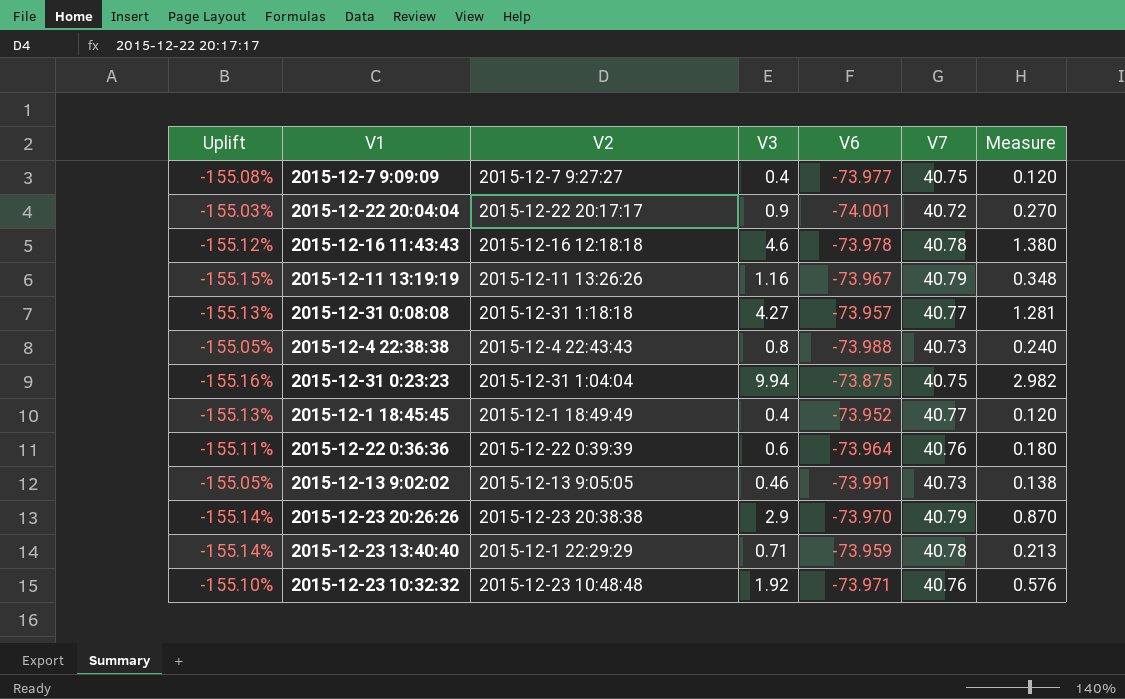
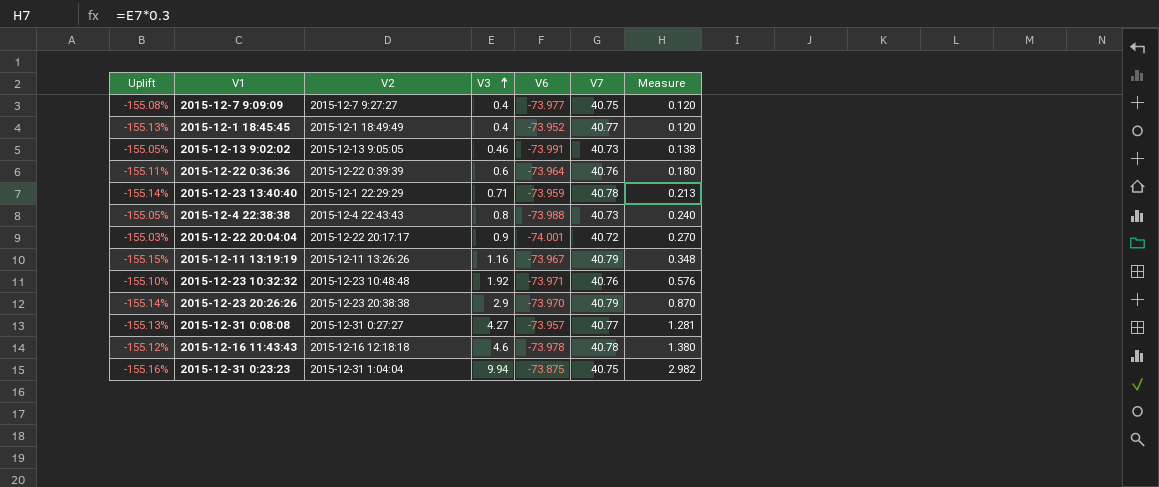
row order: none -> V3 ascending
2015-12-31 0:08:08 | V2: 2015-12-31 1:18:18 -> 2015-12-31 0:27:27

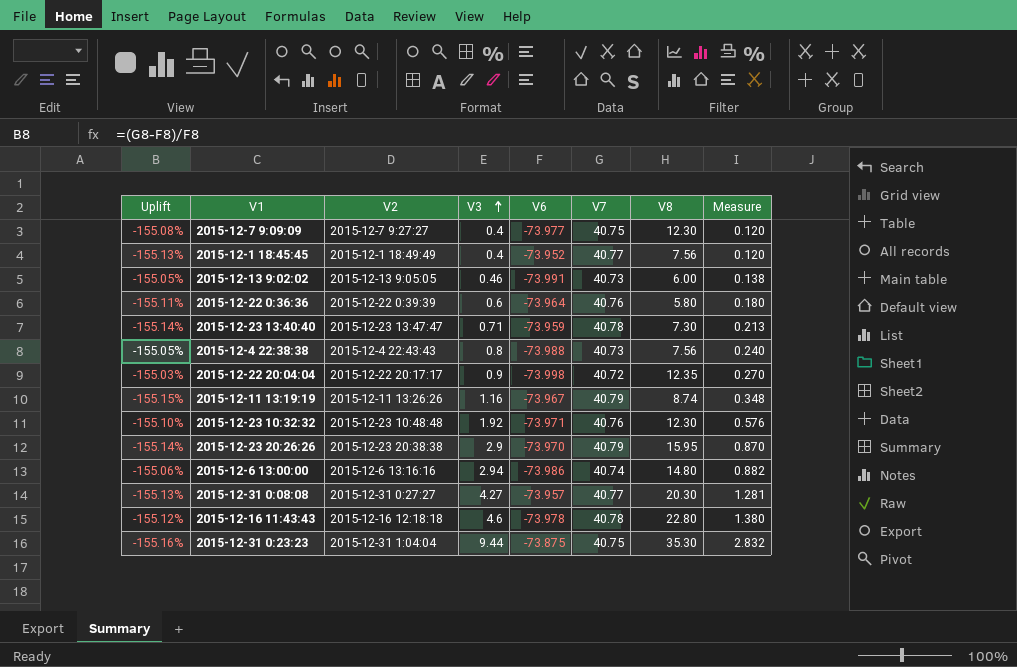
column V8 | position: none -> 7
2015-12-23 13:40:40 | V2: 2015-12-1 22:29:29 -> 2015-12-23 13:47:47
2015-12-22 20:04:04 | V6: -74.001 -> -73.998
row 2015-12-6 13:00:00: none -> -155.06% | 2015-12-6 13:16:16 | 2.94 | -73.986 | 40.74 | 14.80 | 0.882
2015-12-31 0:23:23 | V3: 9.94 -> 9.44
2015-12-31 0:23:23 | Measure: 2.982 -> 2.832

